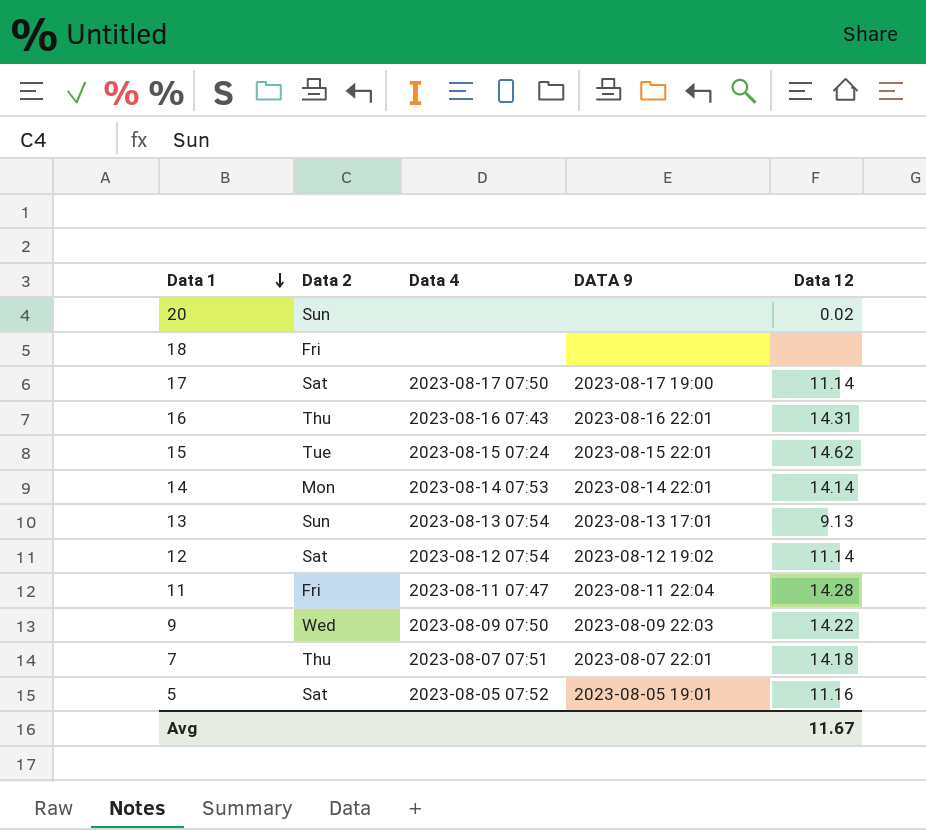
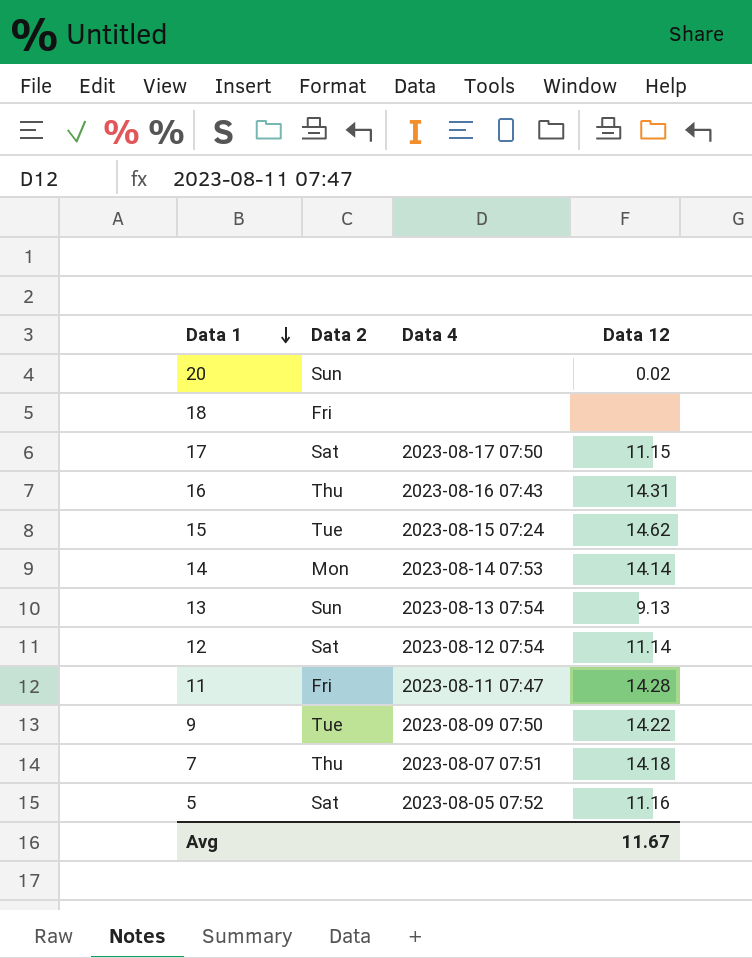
column DATA 9 | position: 4 -> none
17 | Data 12: 11.14 -> 11.15
9 | Data 2: Wed -> Tue

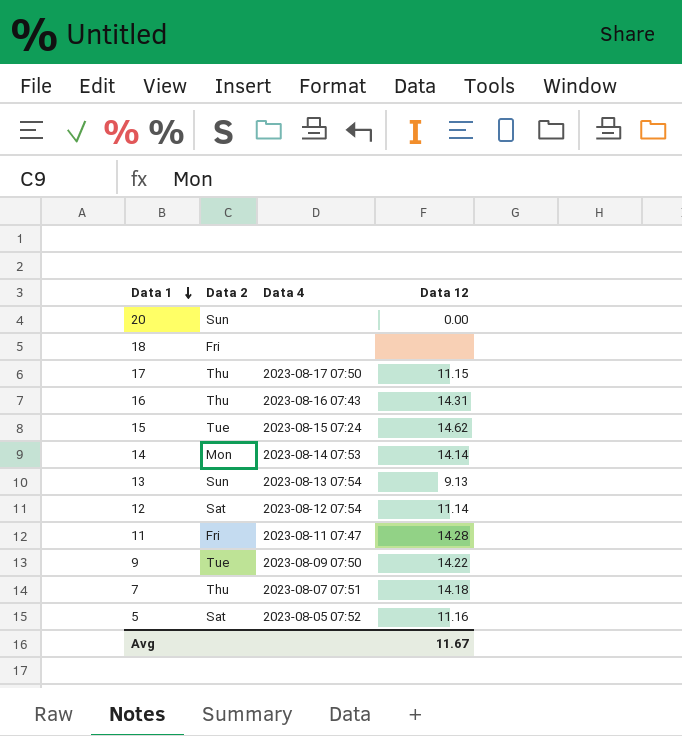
20 | Data 12: 0.02 -> 0.00
17 | Data 2: Sat -> Thu

